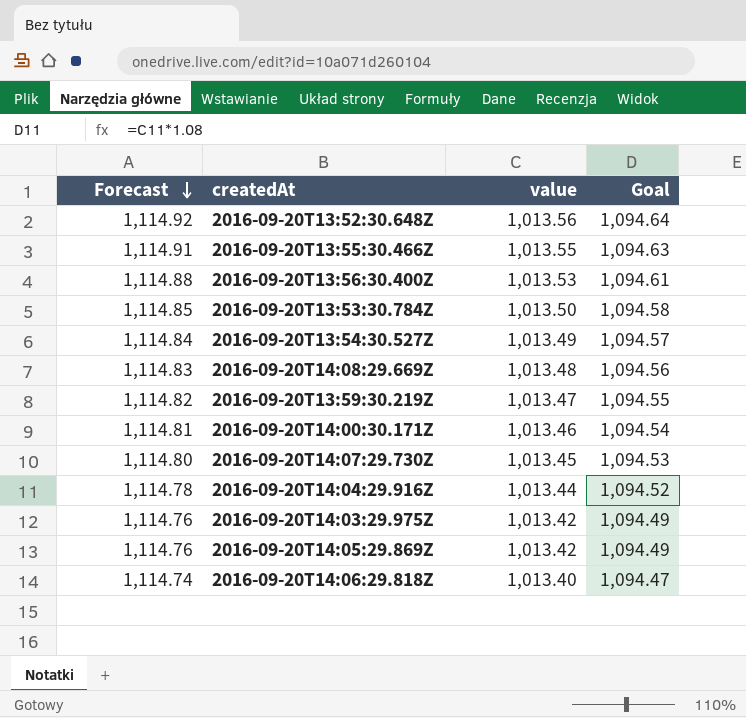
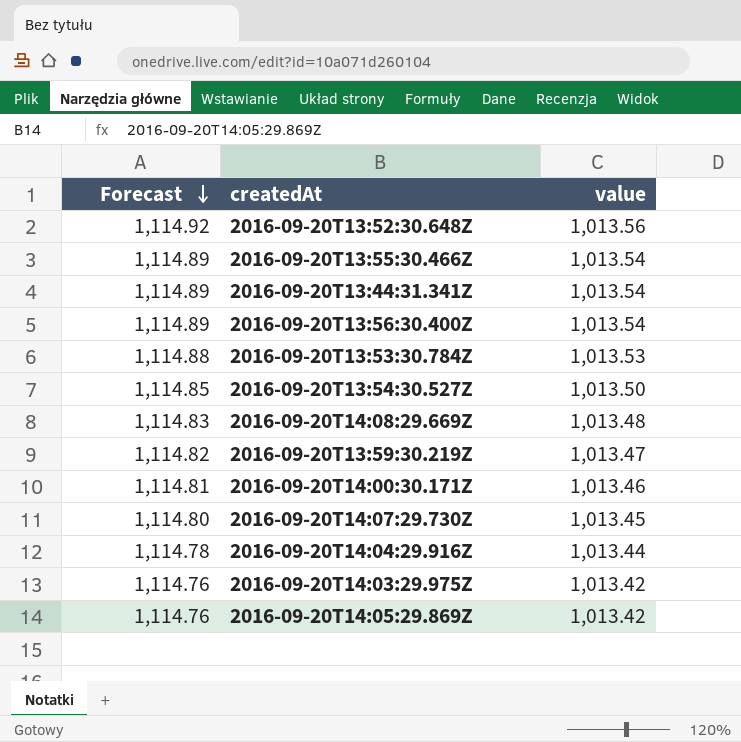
column Goal | formula: [value] * 1.08 -> none
row 2016-09-20T14:06:29.818Z: 1,114.74 | 1,013.40 | 1,094.47 -> none
2016-09-20T13:55:30.466Z | Forecast: 1,114.91 -> 1,114.89
2016-09-20T13:55:30.466Z | value: 1,013.55 -> 1,013.54
row 2016-09-20T13:44:31.341Z: none -> 1,114.89 | 1,013.54
2016-09-20T13:56:30.400Z | Forecast: 1,114.88 -> 1,114.89
2016-09-20T13:56:30.400Z | value: 1,013.53 -> 1,013.54
2016-09-20T13:53:30.784Z | Forecast: 1,114.85 -> 1,114.88
2016-09-20T13:53:30.784Z | value: 1,013.50 -> 1,013.53
2016-09-20T13:54:30.527Z | Forecast: 1,114.84 -> 1,114.85
2016-09-20T13:54:30.527Z | value: 1,013.49 -> 1,013.50

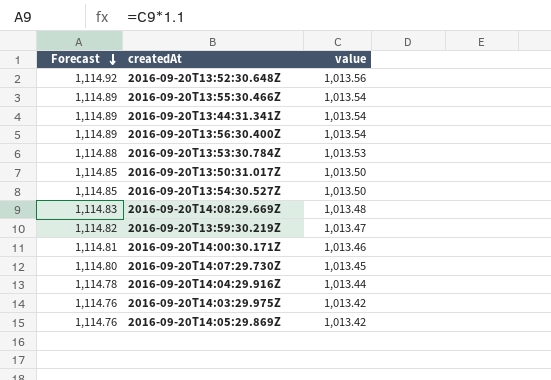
row 2016-09-20T13:50:31.017Z: none -> 1,114.85 | 1,013.50

